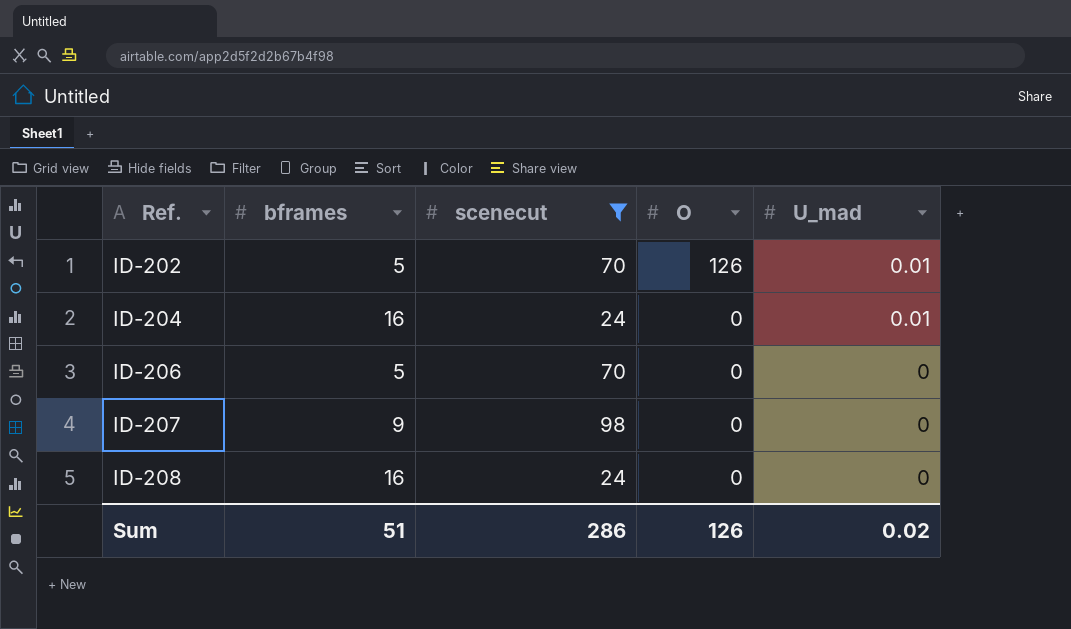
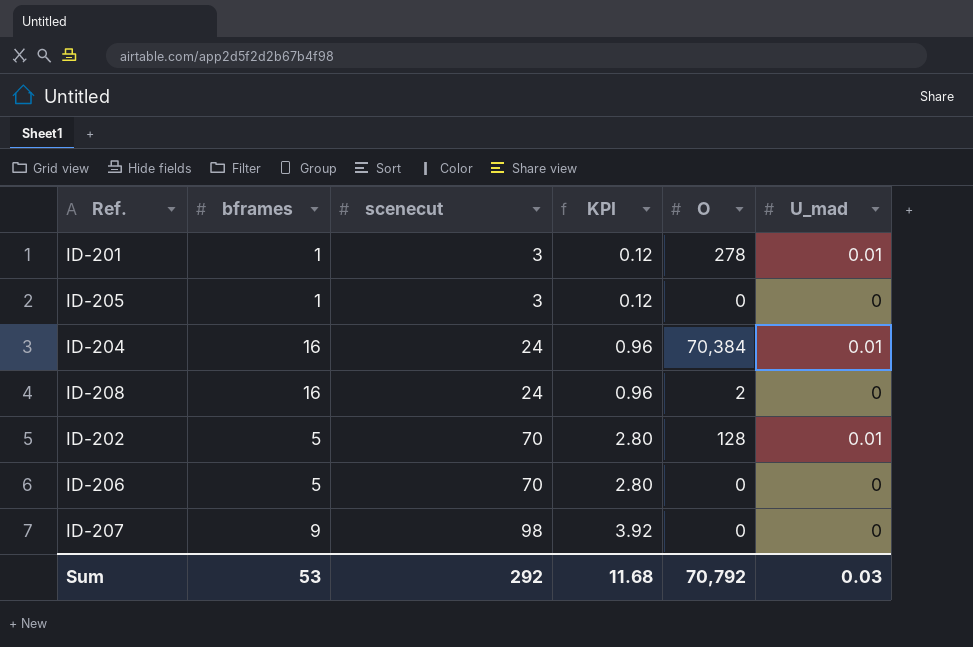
filter: scenecut != 3 -> none
row order: Ref. ascending -> scenecut ascending
column KPI | formula: none -> [scenecut] * 0.04
ID-204 | O: 0 -> 70,384
ID-208 | O: 0 -> 2
ID-202 | O: 126 -> 128
Sum | bframes: 51 -> 53
Sum | scenecut: 286 -> 292
Sum | O: 126 -> 70,792
Sum | U_mad: 0.02 -> 0.03

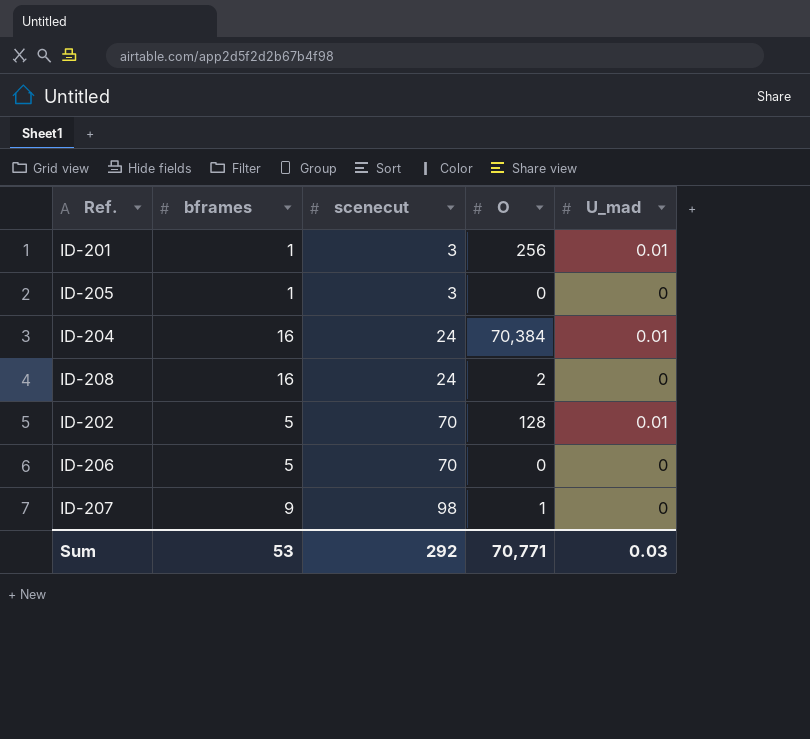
column KPI | formula: [scenecut] * 0.04 -> none
ID-201 | O: 278 -> 256
ID-207 | O: 0 -> 1
Sum | O: 70,792 -> 70,771

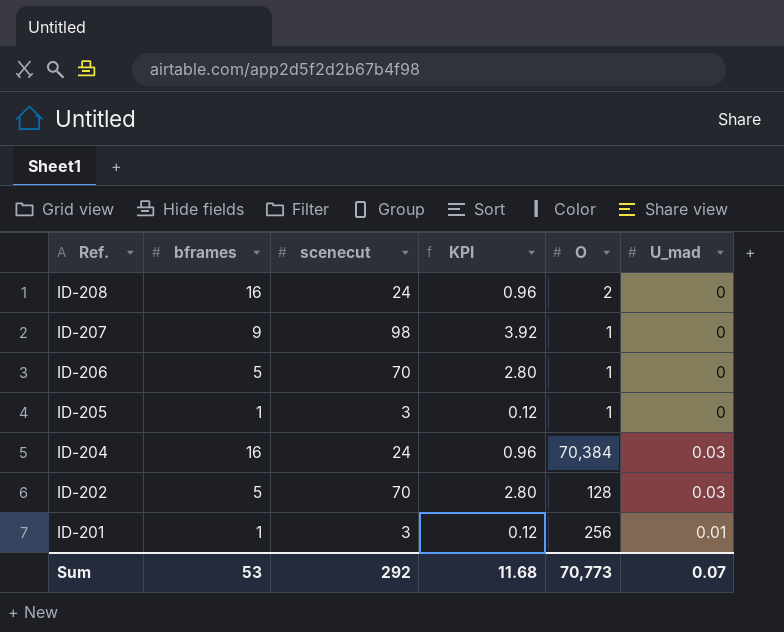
row order: scenecut ascending -> Ref. descending
column KPI | formula: none -> [scenecut] * 0.04
ID-206 | O: 0 -> 1
ID-205 | O: 0 -> 1
ID-204 | U_mad: 0.01 -> 0.03
ID-202 | U_mad: 0.01 -> 0.03
Sum | O: 70,771 -> 70,773
Sum | U_mad: 0.03 -> 0.07

